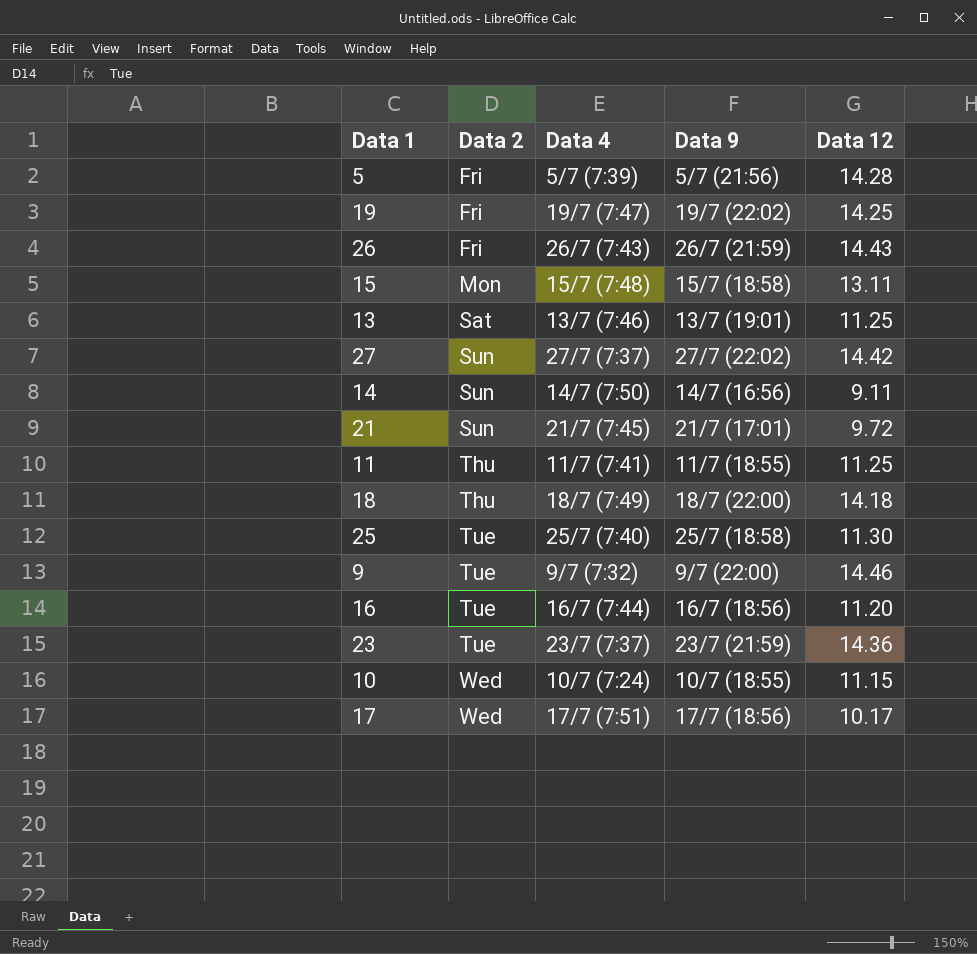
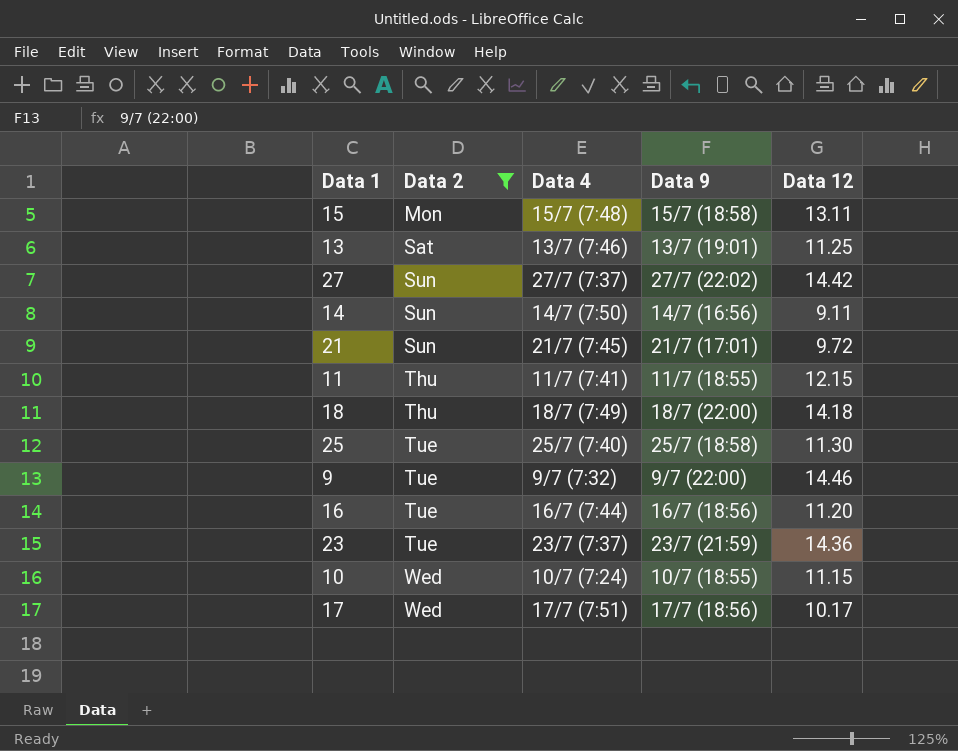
filter: none -> Data 2 != Fri
11 | Data 12: 11.25 -> 12.15

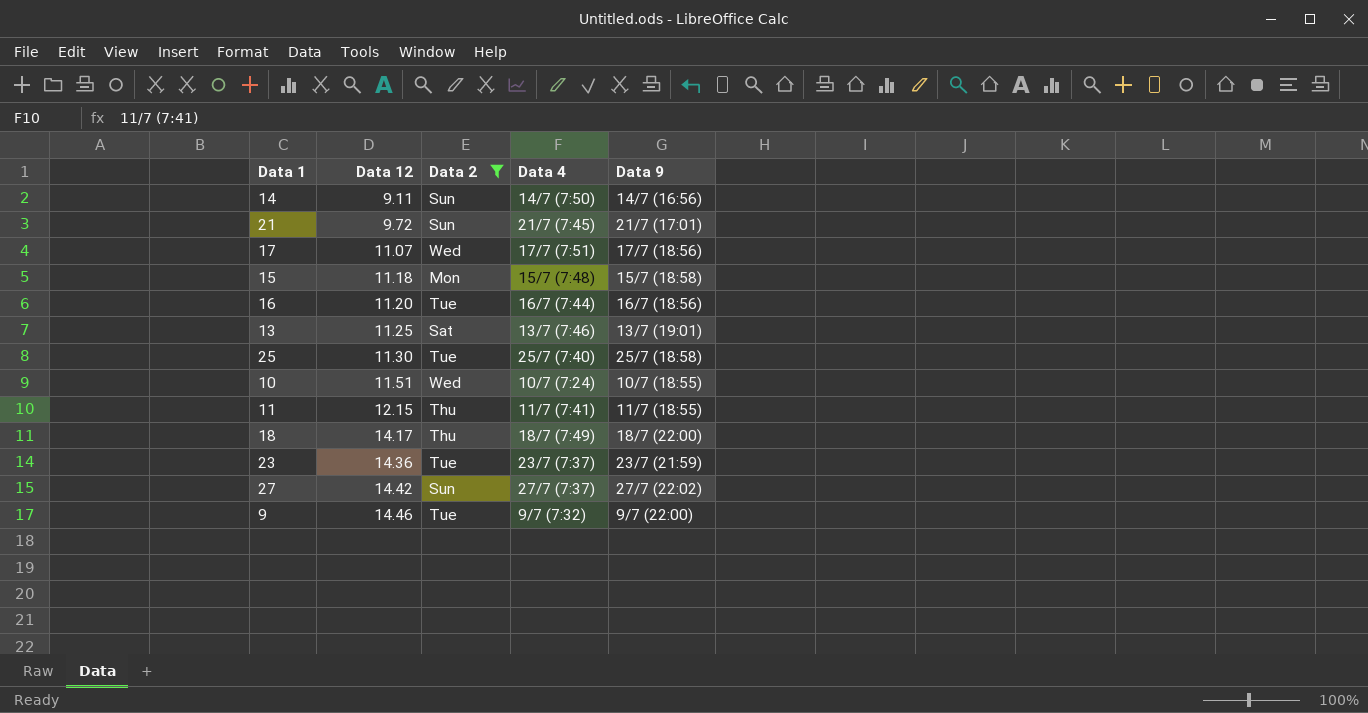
row order: Data 2 ascending -> Data 12 ascending
column Data 12 | position: 5 -> 2
17 | Data 12: 10.17 -> 11.07
15 | Data 12: 13.11 -> 11.18
10 | Data 12: 11.15 -> 11.51
18 | Data 12: 14.18 -> 14.17

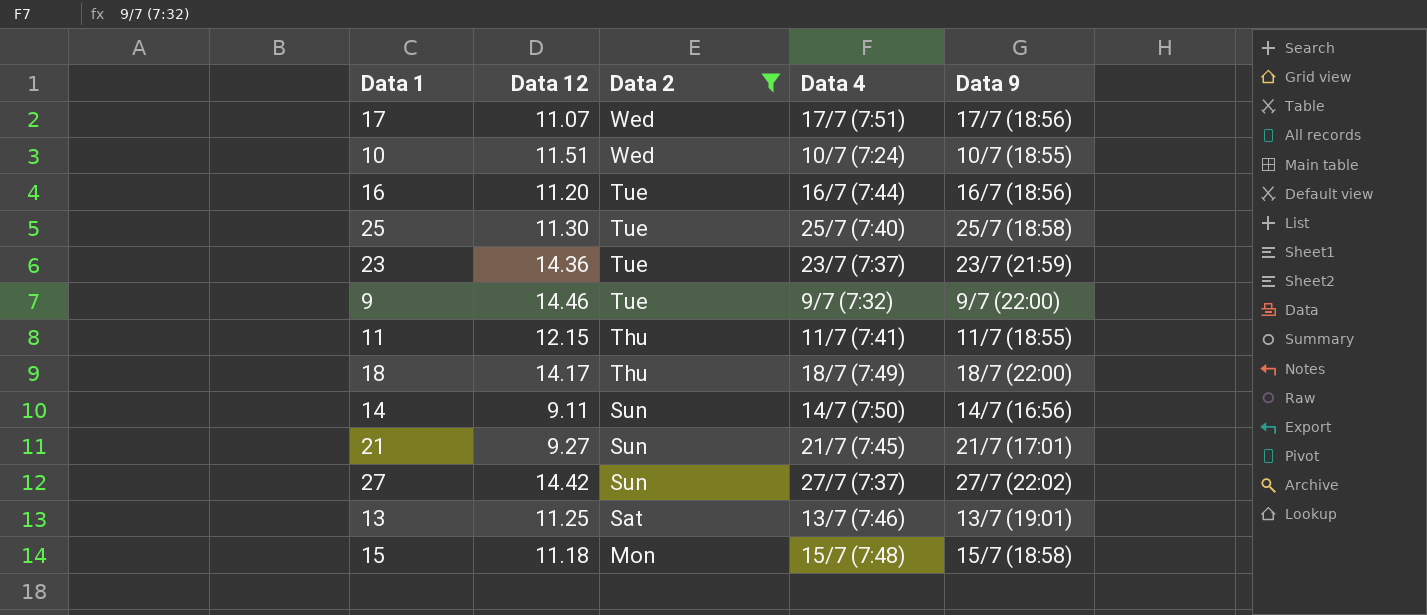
row order: Data 12 ascending -> Data 2 descending
21 | Data 12: 9.72 -> 9.27

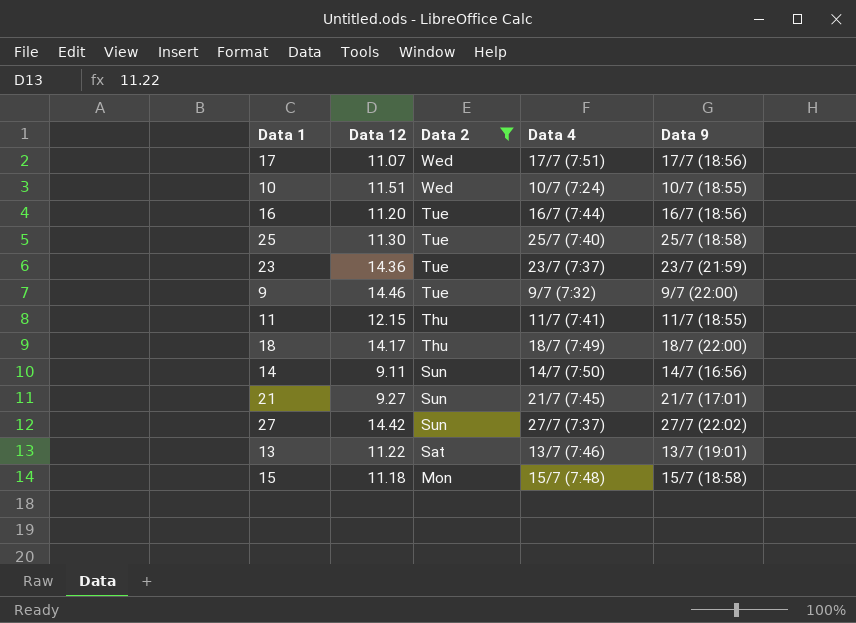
13 | Data 12: 11.25 -> 11.22

